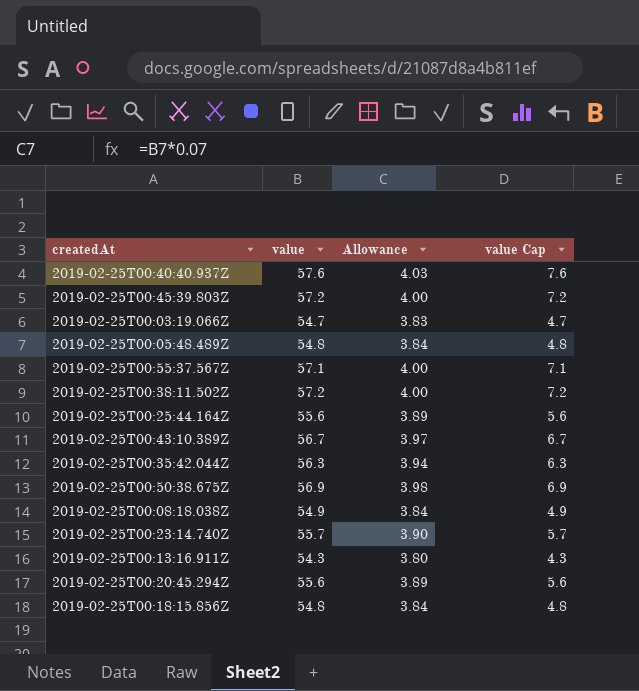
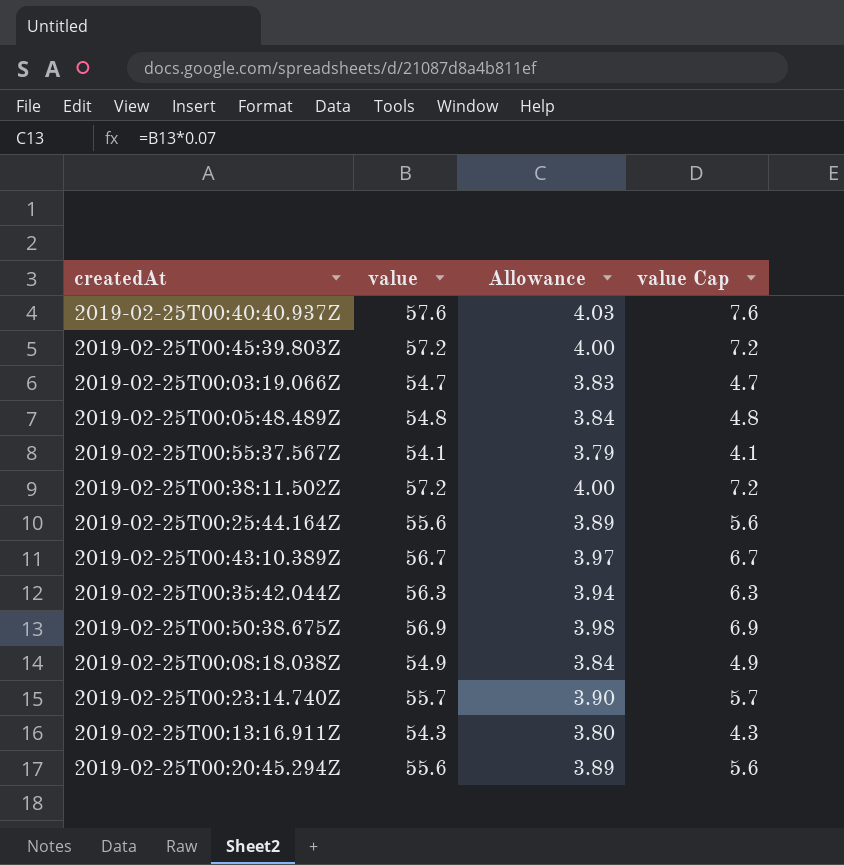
row 2019-02-25T00:18:15.856Z: 54.8 | 3.84 | 4.8 -> none
2019-02-25T00:55:37.567Z | value: 57.1 -> 54.1
2019-02-25T00:55:37.567Z | Allowance: 4.00 -> 3.79
2019-02-25T00:55:37.567Z | value Cap: 7.1 -> 4.1

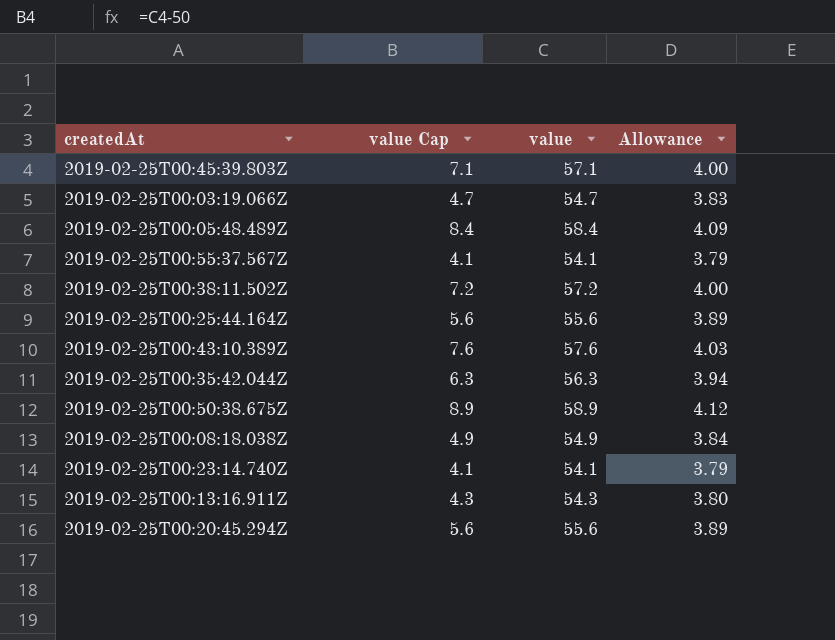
column value Cap | position: 4 -> 2
row 2019-02-25T00:40:40.937Z: 57.6 | 4.03 | 7.6 -> none
2019-02-25T00:45:39.803Z | value Cap: 7.2 -> 7.1
2019-02-25T00:45:39.803Z | value: 57.2 -> 57.1
2019-02-25T00:05:48.489Z | value Cap: 4.8 -> 8.4
2019-02-25T00:05:48.489Z | value: 54.8 -> 58.4
2019-02-25T00:05:48.489Z | Allowance: 3.84 -> 4.09
2019-02-25T00:43:10.389Z | value Cap: 6.7 -> 7.6
2019-02-25T00:43:10.389Z | value: 56.7 -> 57.6
2019-02-25T00:43:10.389Z | Allowance: 3.97 -> 4.03
2019-02-25T00:50:38.675Z | value Cap: 6.9 -> 8.9
2019-02-25T00:50:38.675Z | value: 56.9 -> 58.9
2019-02-25T00:50:38.675Z | Allowance: 3.98 -> 4.12
2019-02-25T00:23:14.740Z | value Cap: 5.7 -> 4.1
2019-02-25T00:23:14.740Z | value: 55.7 -> 54.1
2019-02-25T00:23:14.740Z | Allowance: 3.90 -> 3.79

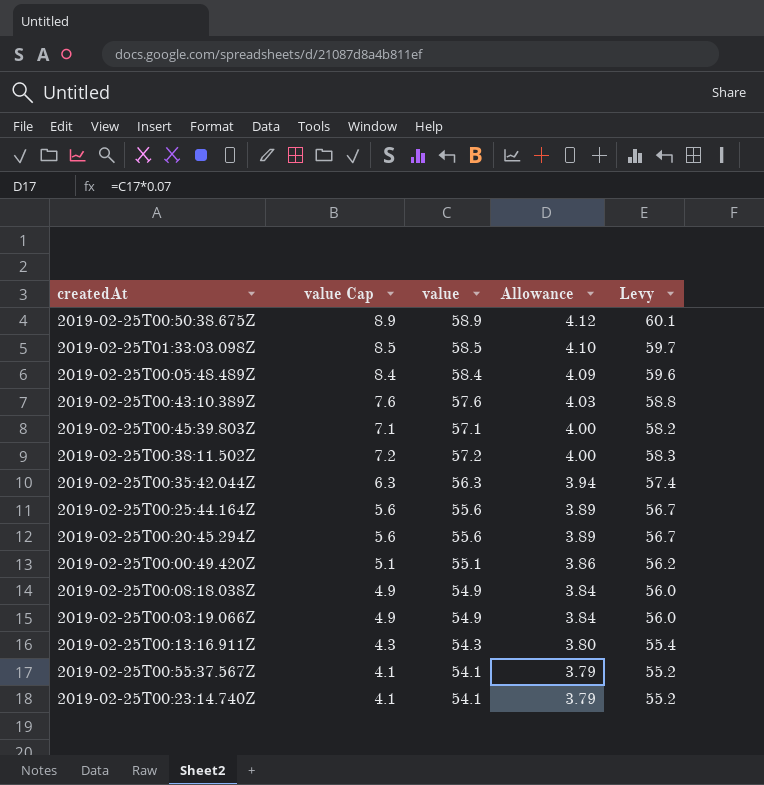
row order: none -> Allowance descending
column Levy | formula: none -> [value] * 1.02
row 2019-02-25T01:33:03.098Z: none -> 8.5 | 58.5 | 4.10 | 59.7
row 2019-02-25T00:00:49.420Z: none -> 5.1 | 55.1 | 3.86 | 56.2
2019-02-25T00:03:19.066Z | value Cap: 4.7 -> 4.9
2019-02-25T00:03:19.066Z | value: 54.7 -> 54.9
2019-02-25T00:03:19.066Z | Allowance: 3.83 -> 3.84

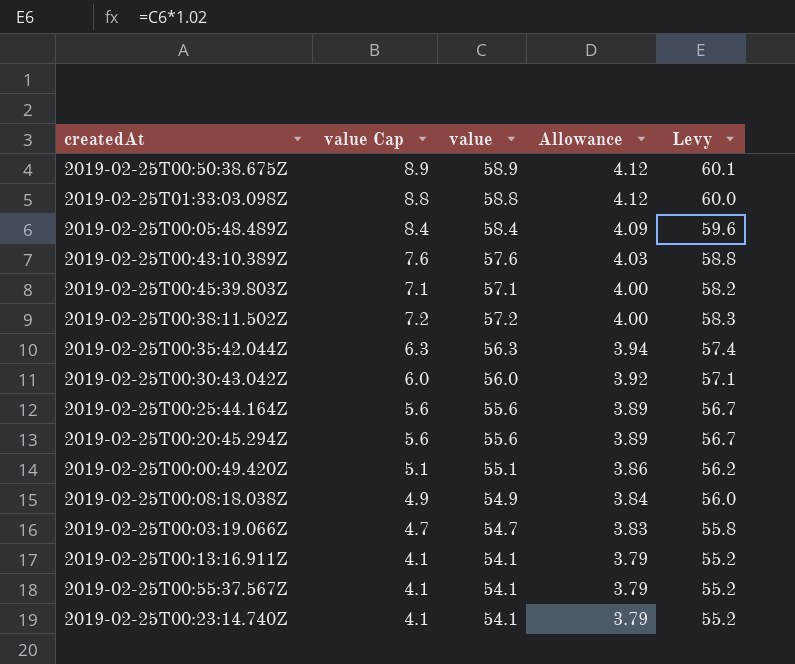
2019-02-25T01:33:03.098Z | value Cap: 8.5 -> 8.8
2019-02-25T01:33:03.098Z | value: 58.5 -> 58.8
2019-02-25T01:33:03.098Z | Allowance: 4.10 -> 4.12
2019-02-25T01:33:03.098Z | Levy: 59.7 -> 60.0
row 2019-02-25T00:30:43.042Z: none -> 6.0 | 56.0 | 3.92 | 57.1
2019-02-25T00:03:19.066Z | value Cap: 4.9 -> 4.7
2019-02-25T00:03:19.066Z | value: 54.9 -> 54.7
2019-02-25T00:03:19.066Z | Allowance: 3.84 -> 3.83
2019-02-25T00:03:19.066Z | Levy: 56.0 -> 55.8
2019-02-25T00:13:16.911Z | value Cap: 4.3 -> 4.1
2019-02-25T00:13:16.911Z | value: 54.3 -> 54.1
2019-02-25T00:13:16.911Z | Allowance: 3.80 -> 3.79
2019-02-25T00:13:16.911Z | Levy: 55.4 -> 55.2

